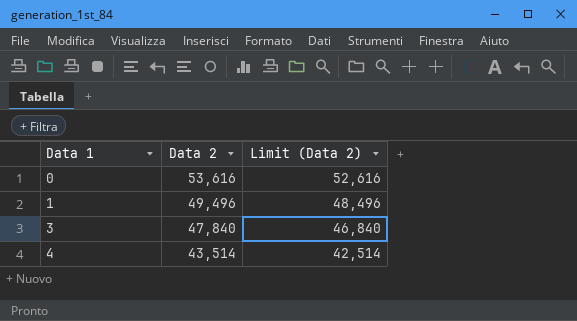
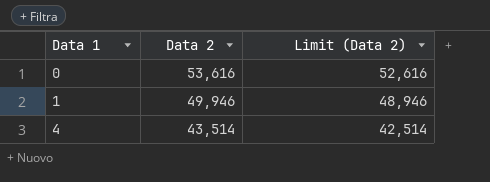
row 3: 47,840 | 46,840 -> none
1 | Data 2: 49,496 -> 49,946
1 | Limit (Data 2): 48,496 -> 48,946

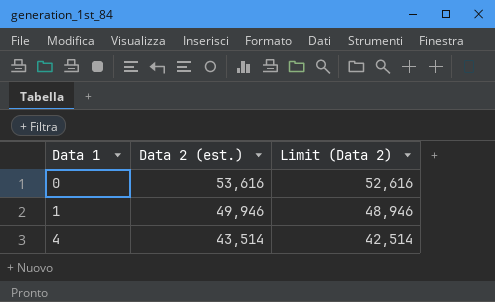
column name: Data 2 -> Data 2 (est.)

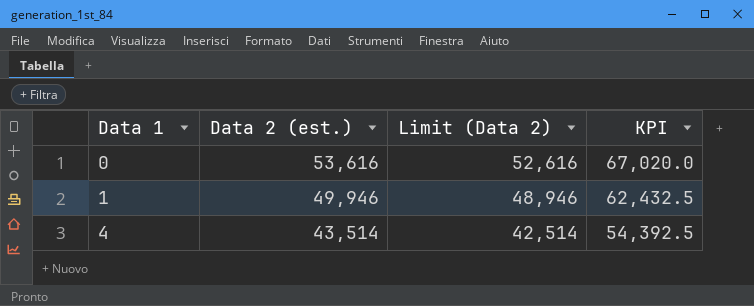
column KPI | formula: none -> [Data 2 (est.)] * 1.25

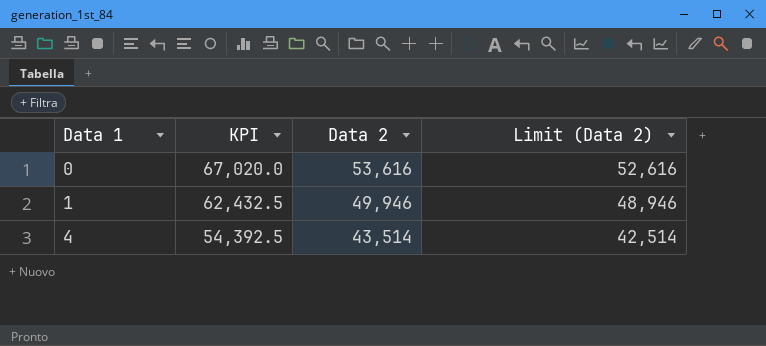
column KPI | position: 4 -> 2
column name: Data 2 (est.) -> Data 2

